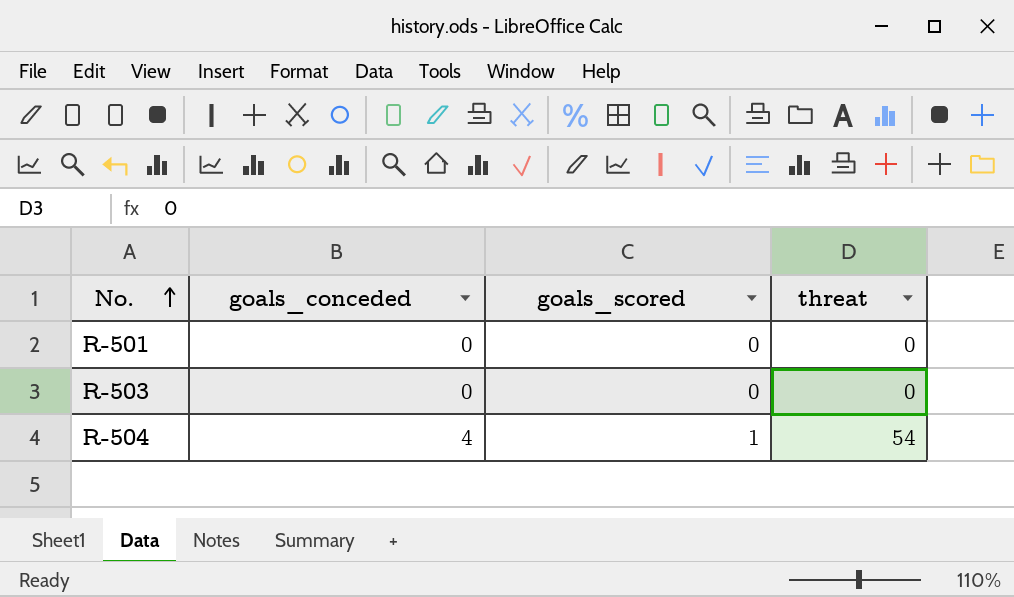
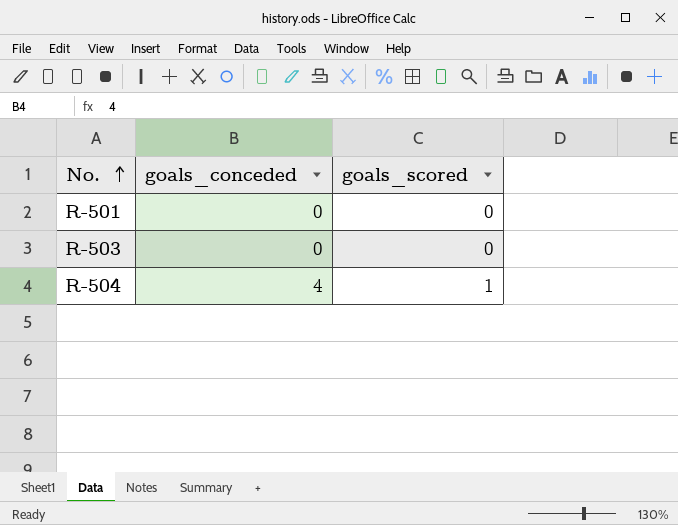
column threat | position: 4 -> none

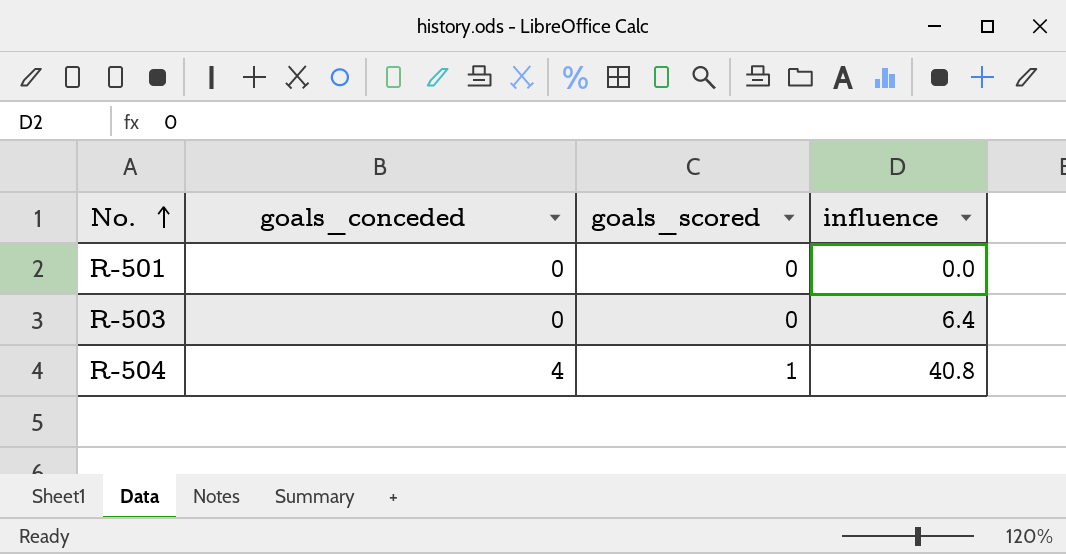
column influence | position: none -> 4

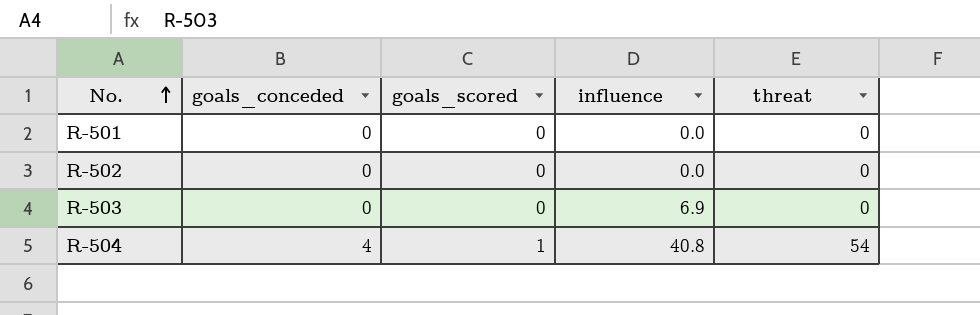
column threat | position: none -> 5
row R-502: none -> 0 | 0 | 0.0 | 0
R-503 | influence: 6.4 -> 6.9

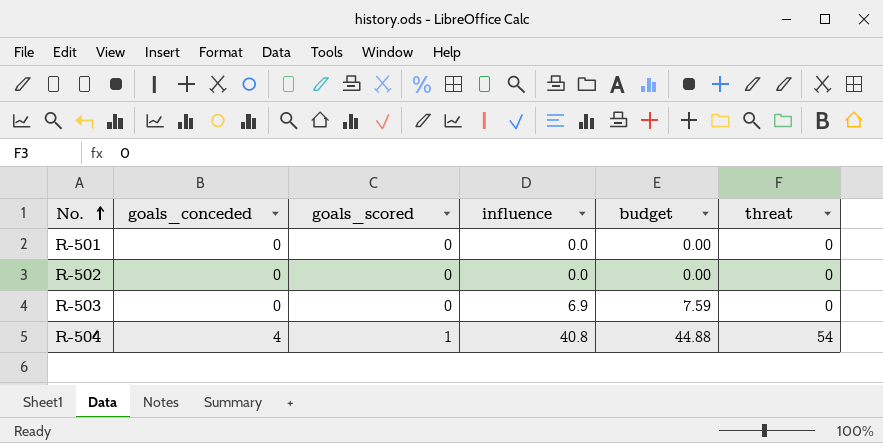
column budget | formula: none -> [influence] * 1.1

